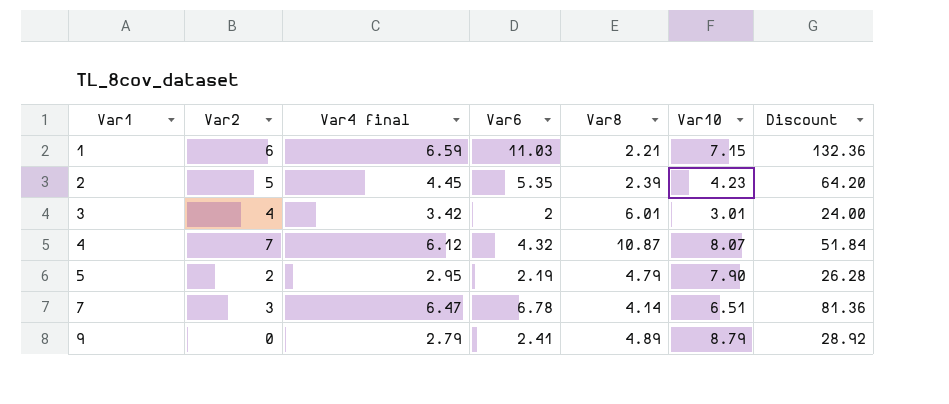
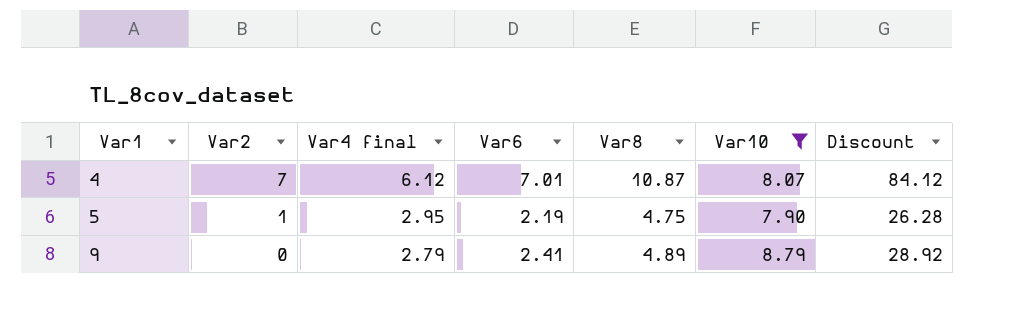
filter: none -> Var10 >= 7.90
4 | Var6: 4.32 -> 7.01
4 | Discount: 51.84 -> 84.12
5 | Var2: 2 -> 1
5 | Var8: 4.79 -> 4.75

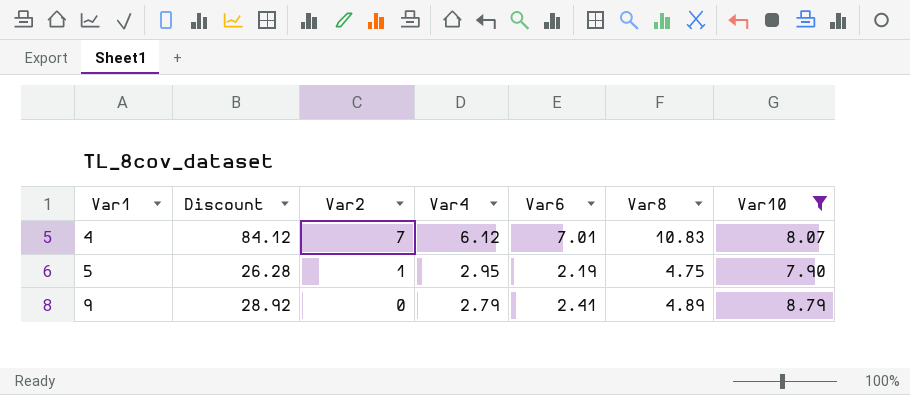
column Discount | position: 7 -> 2
column name: Var4 final -> Var4
4 | Var8: 10.87 -> 10.83

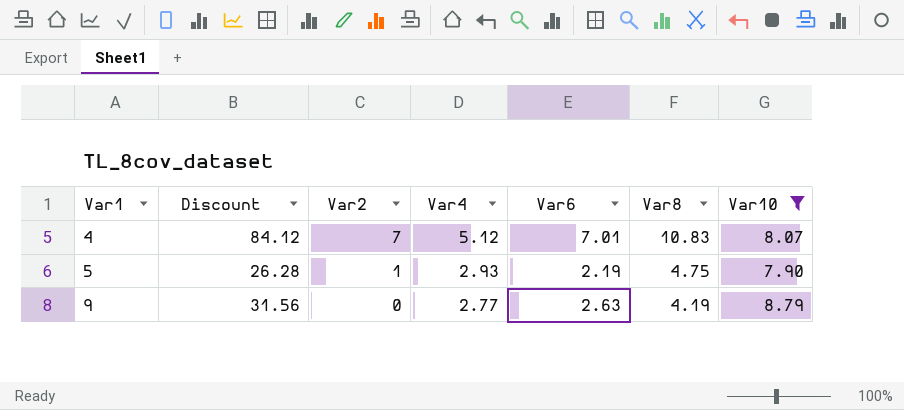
4 | Var4: 6.12 -> 5.12
5 | Var4: 2.95 -> 2.93
9 | Discount: 28.92 -> 31.56
9 | Var4: 2.79 -> 2.77
9 | Var6: 2.41 -> 2.63
9 | Var8: 4.89 -> 4.19

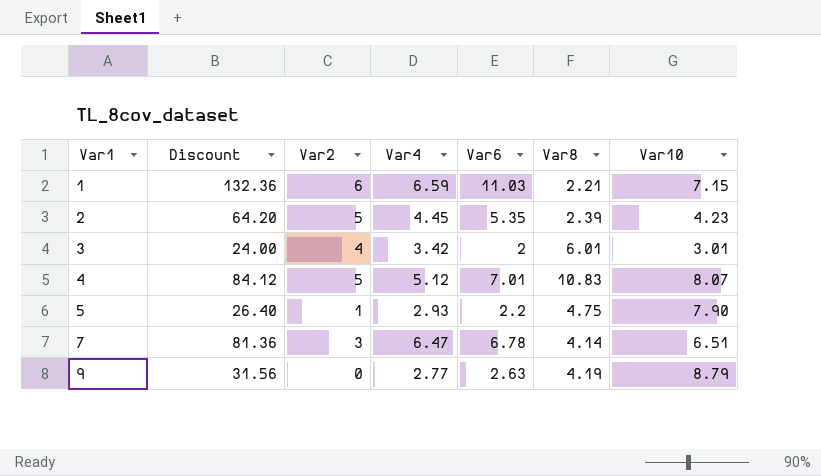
filter: Var10 >= 7.90 -> none
4 | Var2: 7 -> 5
5 | Discount: 26.28 -> 26.40
5 | Var6: 2.19 -> 2.2

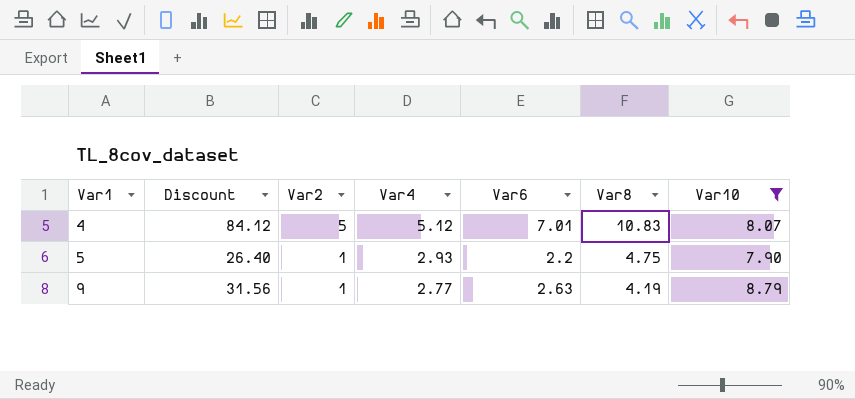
filter: none -> Var10 >= 7.90
9 | Var2: 0 -> 1

